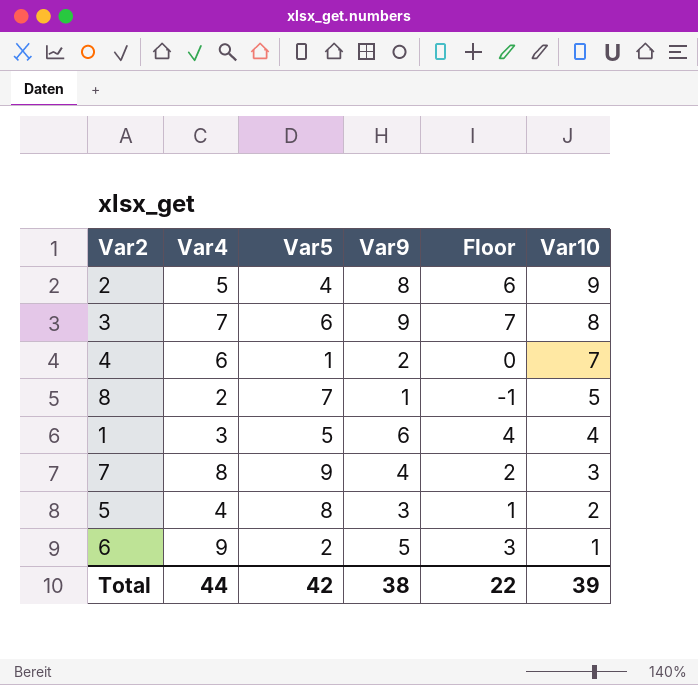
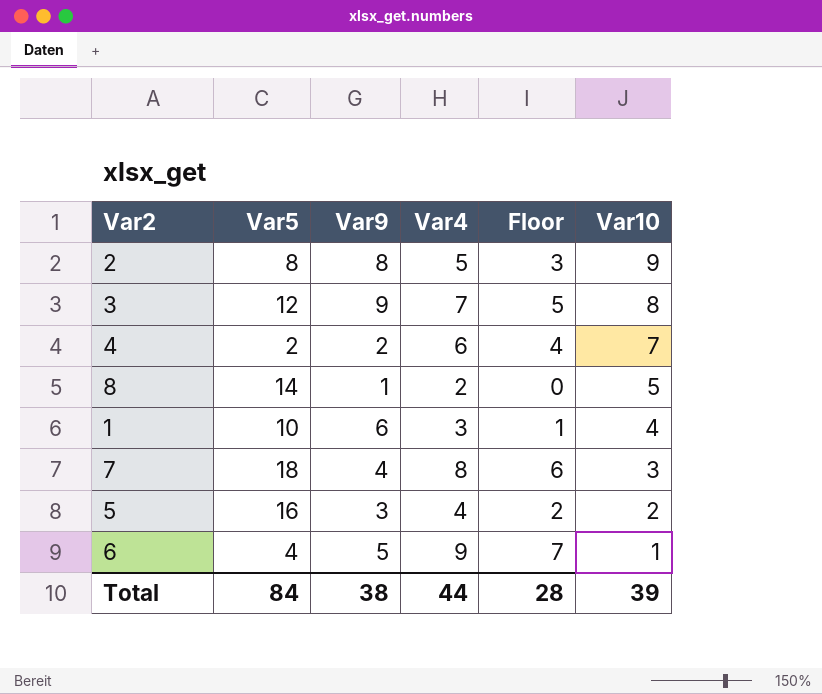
column Var4 | position: 2 -> 4
column Floor | formula: [Var9] - 2 -> [Var4] - 2
2 | Var5: 4 -> 8
3 | Var5: 6 -> 12
4 | Var5: 1 -> 2
8 | Var5: 7 -> 14
1 | Var5: 5 -> 10
7 | Var5: 9 -> 18
5 | Var5: 8 -> 16
6 | Var5: 2 -> 4
Total | Var5: 42 -> 84
Total | Floor: 22 -> 28

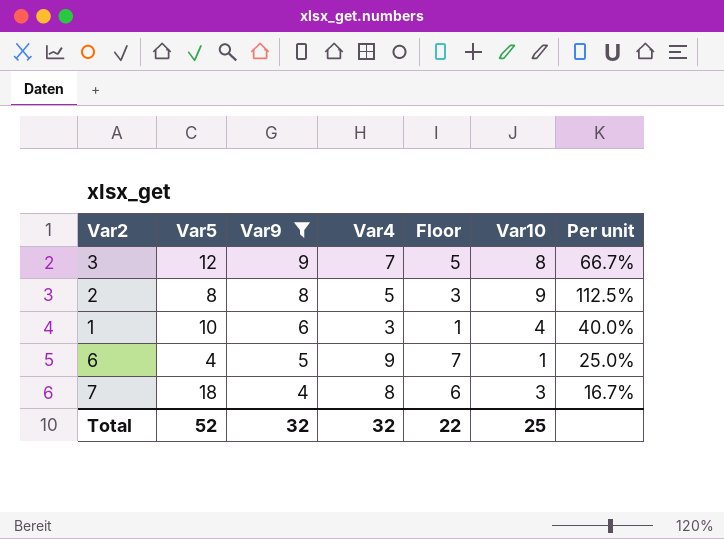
filter: none -> Var9 >= 4
row order: Var10 descending -> Var9 descending
column Per unit | formula: none -> [Var10] / [Var5]
Total | Var5: 84 -> 52
Total | Var9: 38 -> 32
Total | Var4: 44 -> 32
Total | Floor: 28 -> 22
Total | Var10: 39 -> 25

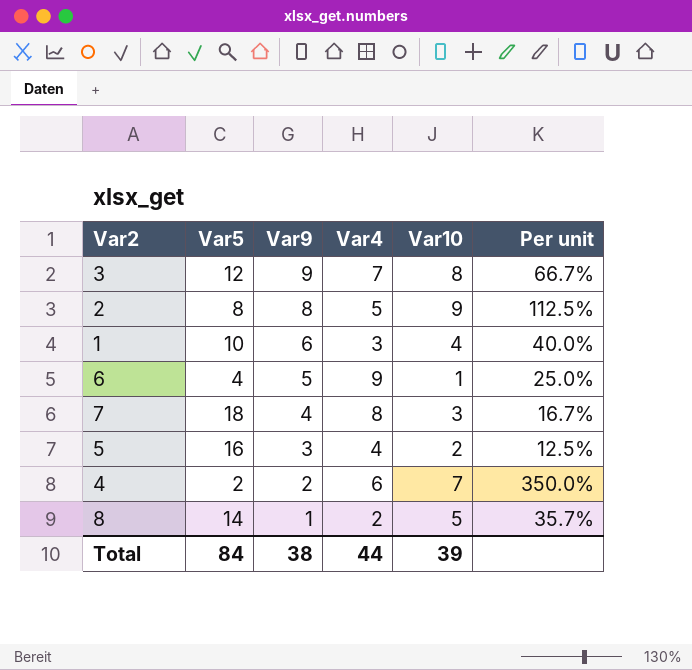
filter: Var9 >= 4 -> none
column Floor | formula: [Var4] - 2 -> none
Total | Var5: 52 -> 84
Total | Var9: 32 -> 38
Total | Var4: 32 -> 44
Total | Var10: 25 -> 39

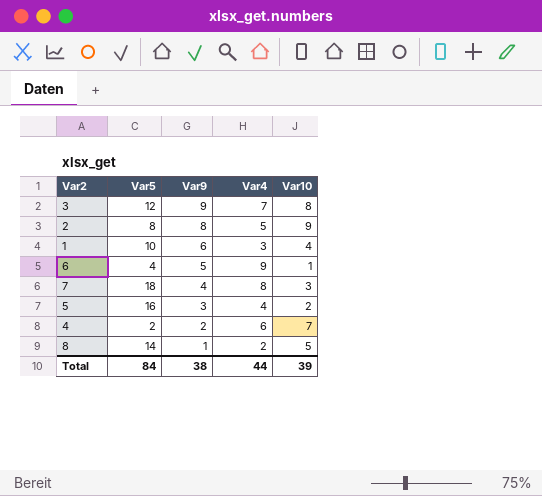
column Per unit | formula: [Var10] / [Var5] -> none

